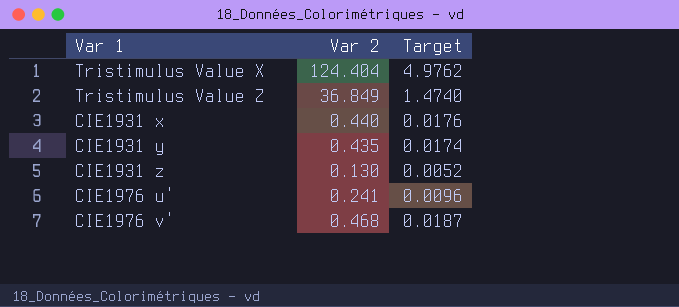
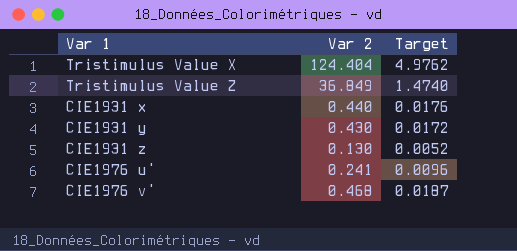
CIE1931 y | Var 2: 0.435 -> 0.430
CIE1931 y | Target: 0.0174 -> 0.0172

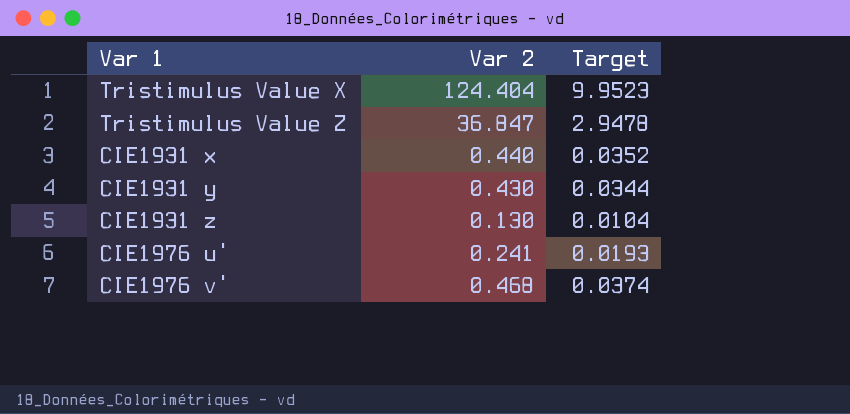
column Target | formula: [Var 2] * 0.04 -> [Var 2] * 0.08
Tristimulus Value Z | Var 2: 36.849 -> 36.847

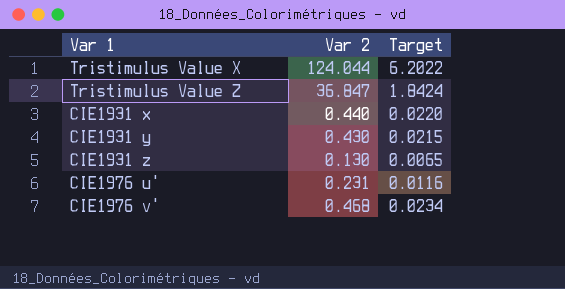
column Target | formula: [Var 2] * 0.08 -> [Var 2] * 0.05
Tristimulus Value X | Var 2: 124.404 -> 124.044
CIE1976 u' | Var 2: 0.241 -> 0.231

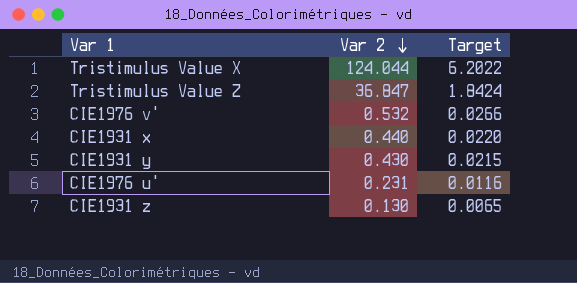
row order: none -> Var 2 descending
CIE1976 v' | Var 2: 0.468 -> 0.532
CIE1976 v' | Target: 0.0234 -> 0.0266

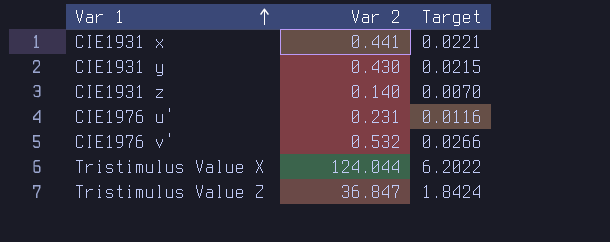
row order: Var 2 descending -> Var 1 ascending
CIE1931 x | Var 2: 0.440 -> 0.441
CIE1931 x | Target: 0.0220 -> 0.0221
CIE1931 z | Var 2: 0.130 -> 0.140
CIE1931 z | Target: 0.0065 -> 0.0070

